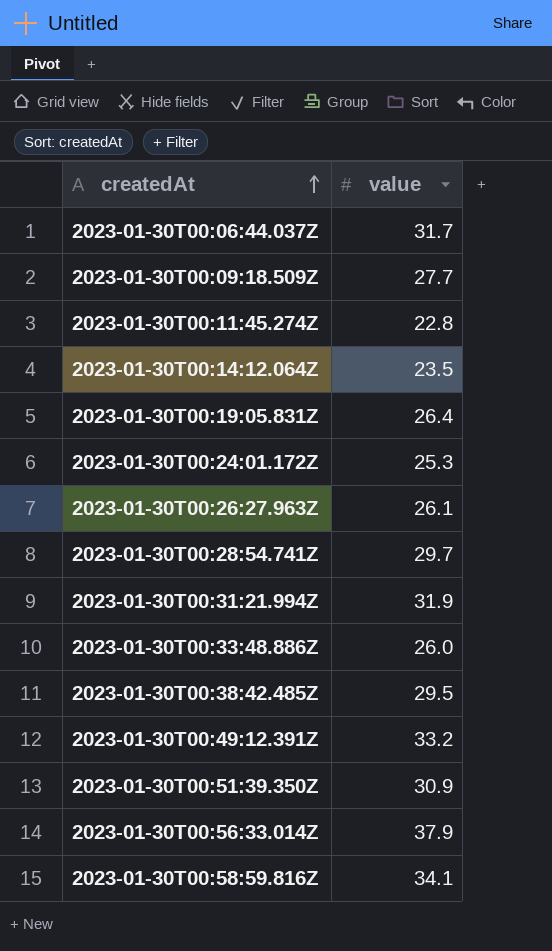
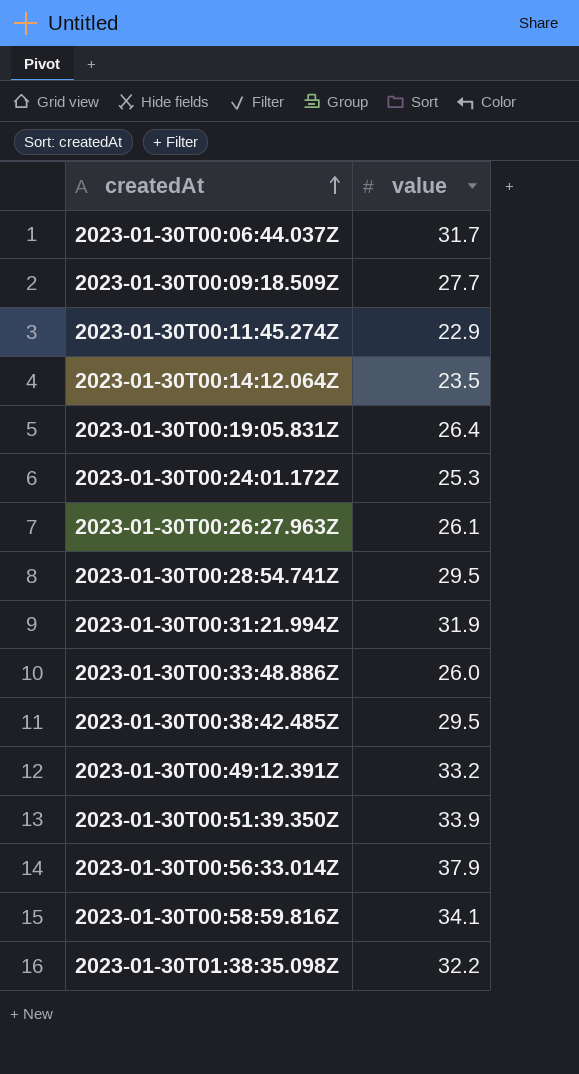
2023-01-30T00:11:45.274Z | value: 22.8 -> 22.9
2023-01-30T00:28:54.741Z | value: 29.7 -> 29.5
2023-01-30T00:51:39.350Z | value: 30.9 -> 33.9
row 2023-01-30T01:38:35.098Z: none -> 32.2

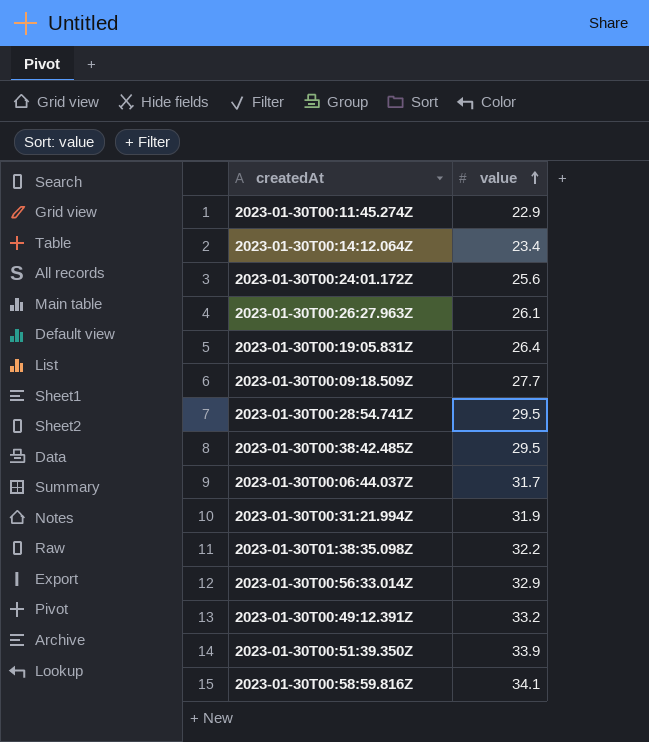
row order: createdAt ascending -> value ascending
row 2023-01-30T00:33:48.886Z: 26.0 -> none
2023-01-30T00:14:12.064Z | value: 23.5 -> 23.4
2023-01-30T00:24:01.172Z | value: 25.3 -> 25.6
2023-01-30T00:56:33.014Z | value: 37.9 -> 32.9

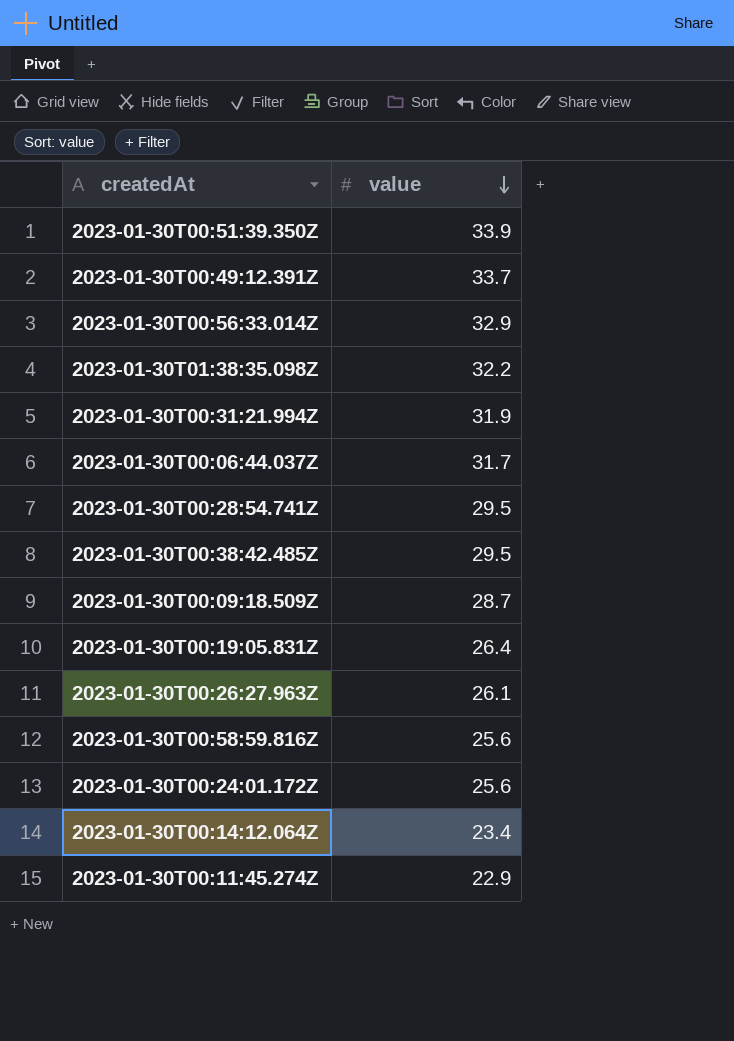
row order: value ascending -> value descending
2023-01-30T00:49:12.391Z | value: 33.2 -> 33.7
2023-01-30T00:09:18.509Z | value: 27.7 -> 28.7
2023-01-30T00:58:59.816Z | value: 34.1 -> 25.6

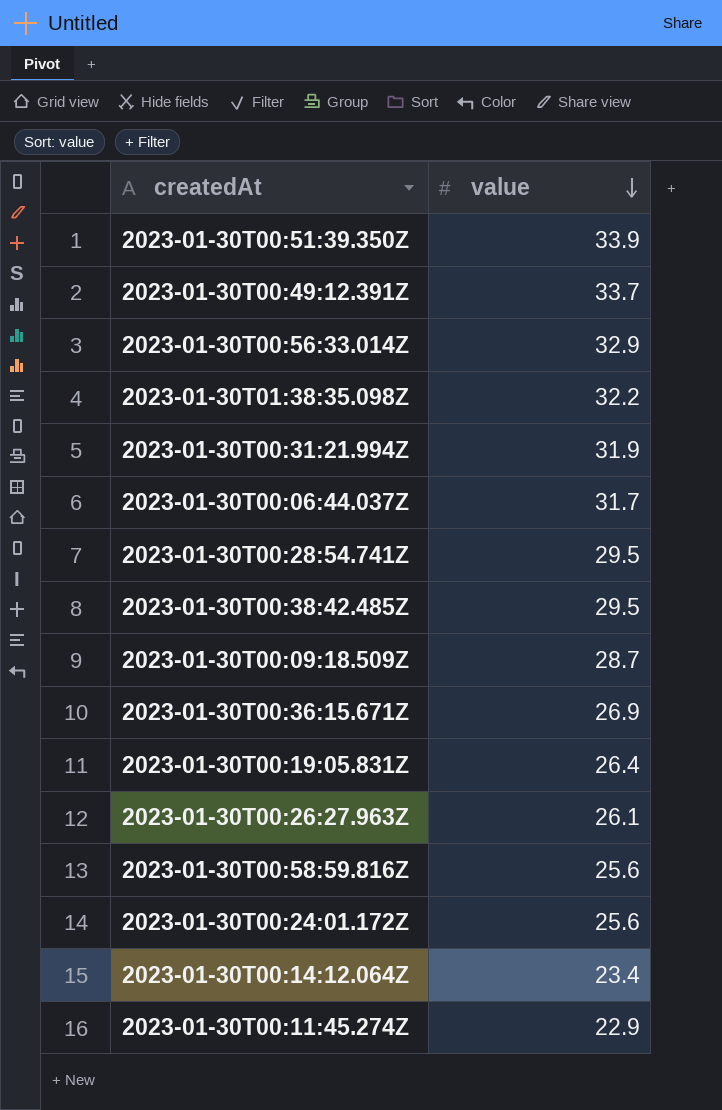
row 2023-01-30T00:36:15.671Z: none -> 26.9

